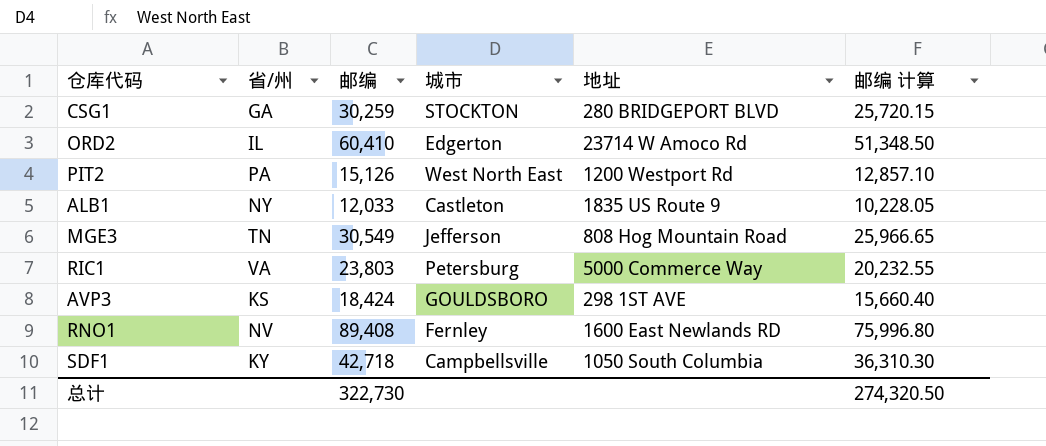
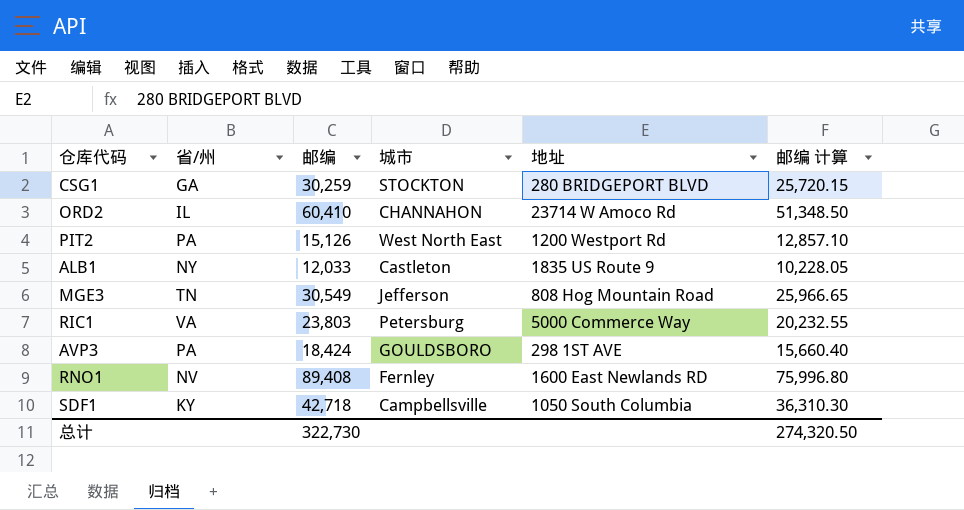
ORD2 | 城市: Edgerton -> CHANNAHON
AVP3 | 省/州: KS -> PA

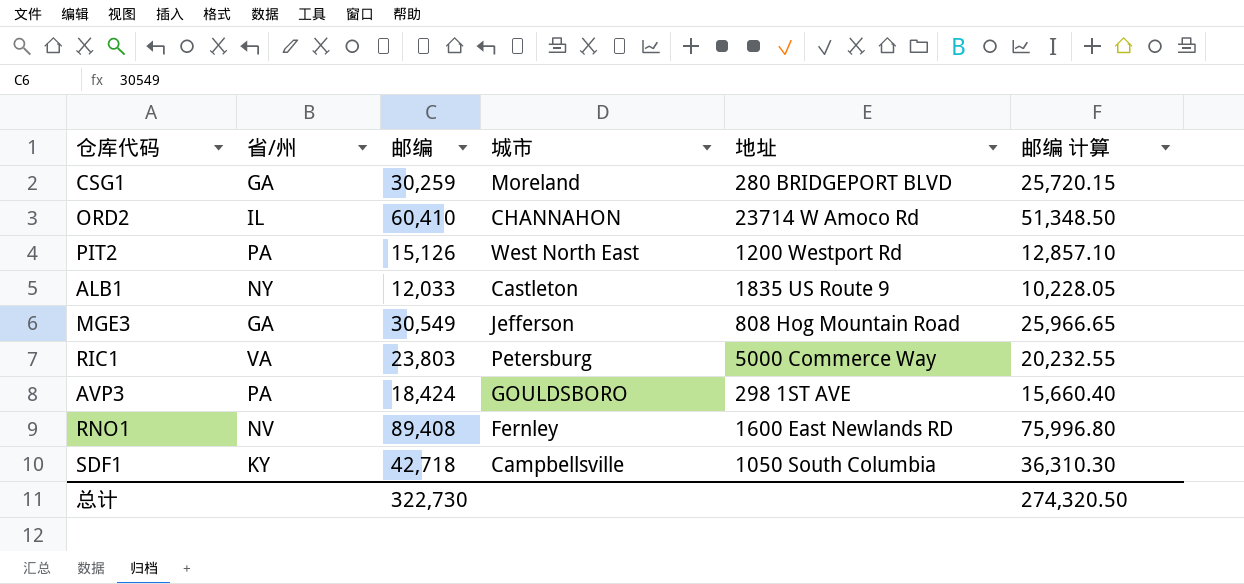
CSG1 | 城市: STOCKTON -> Moreland
MGE3 | 省/州: TN -> GA

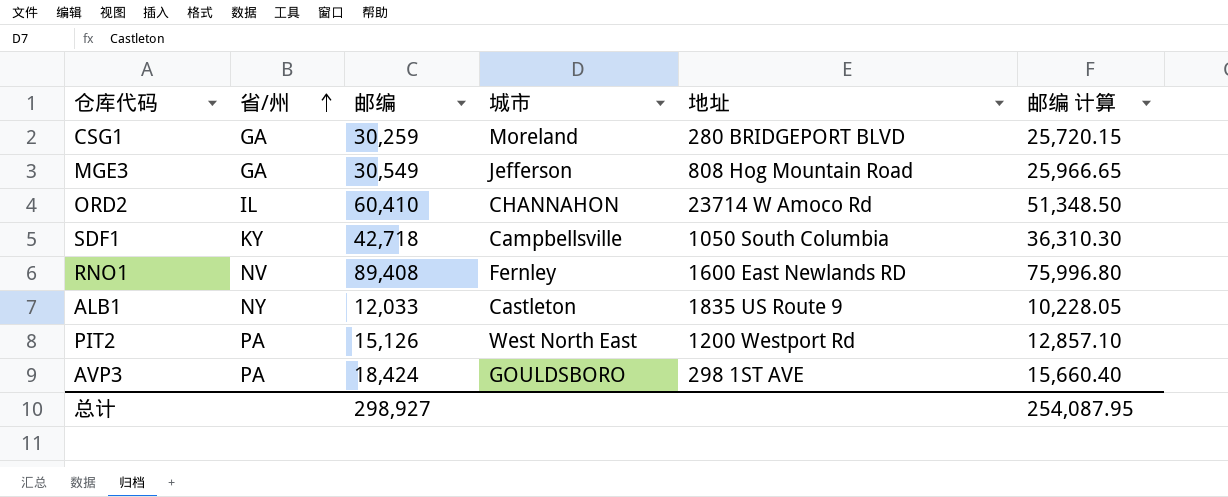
row order: none -> 省/州 ascending
row RIC1: VA | 23,803 | Petersburg | 5000 Commerce Way | 20,232.55 -> none
总计 | 邮编: 322,730 -> 298,927
总计 | 邮编 计算: 274,320.50 -> 254,087.95

